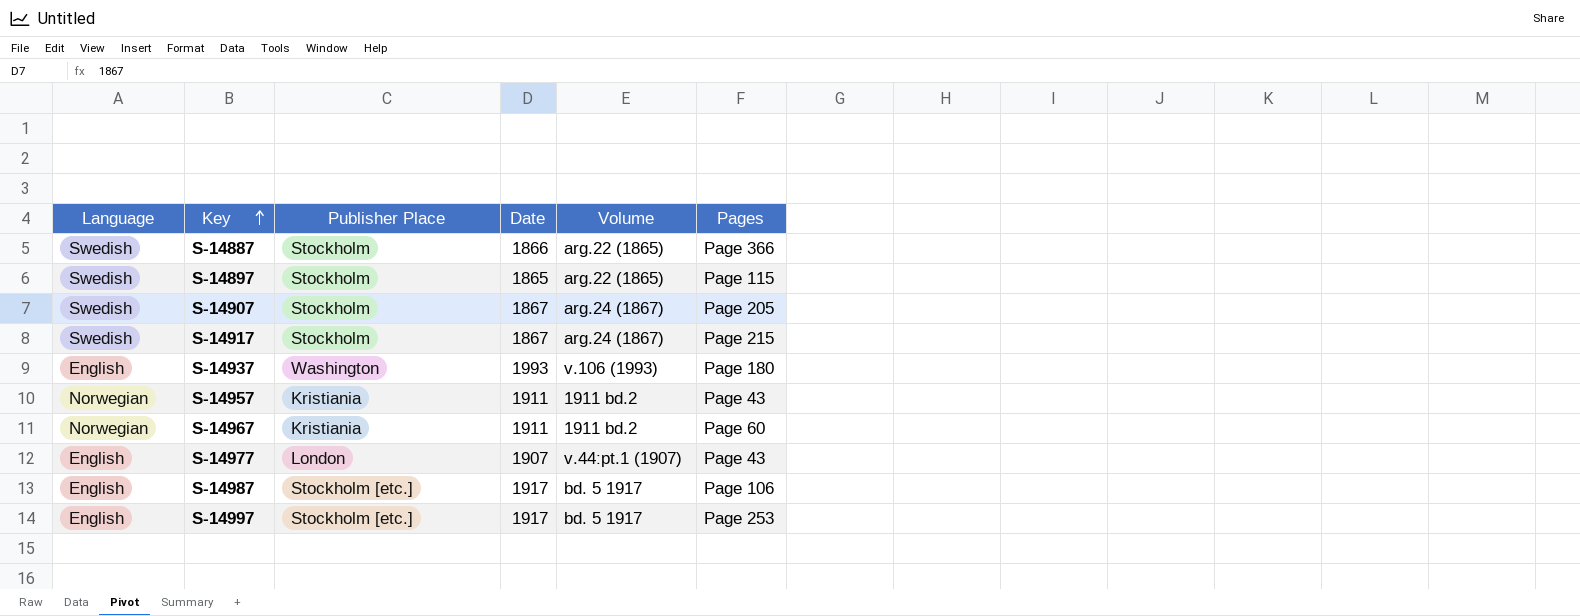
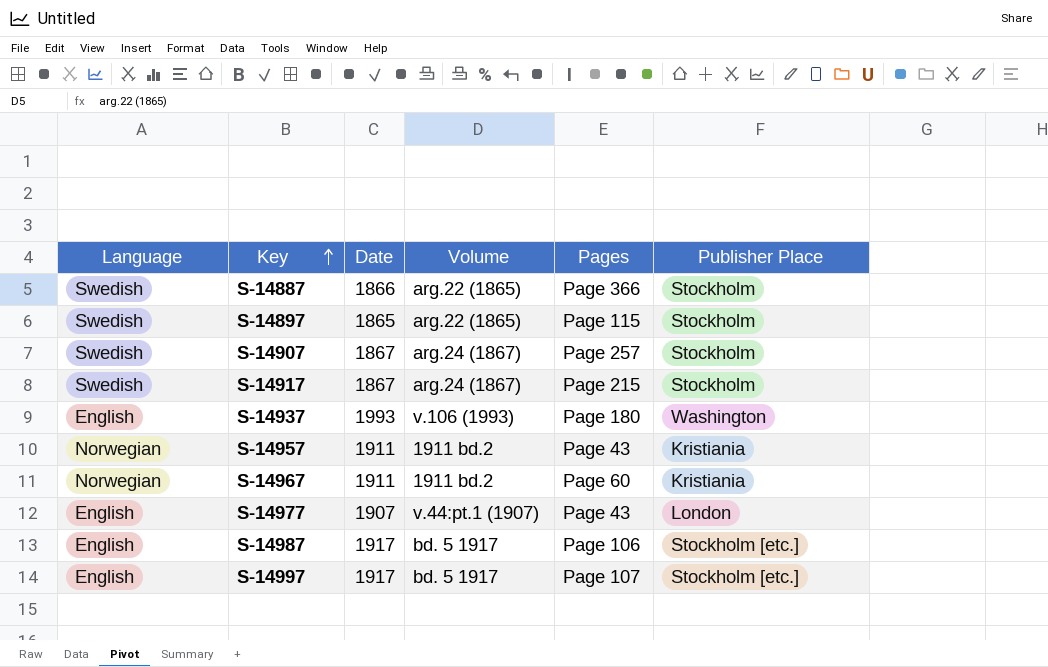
column Publisher Place | position: 3 -> 6
S-14907 | Pages: Page 205 -> Page 257
S-14997 | Pages: Page 253 -> Page 107

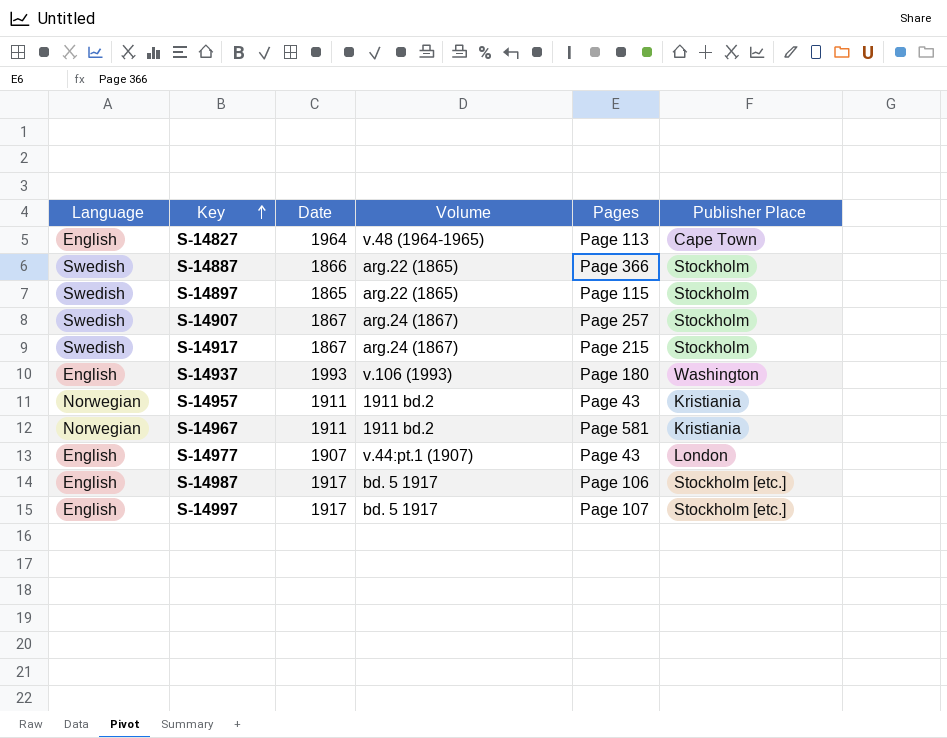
row S-14827: none -> English | 1964 | v.48 (1964-1965) | Page 113 | Cape Town
S-14967 | Pages: Page 60 -> Page 581

